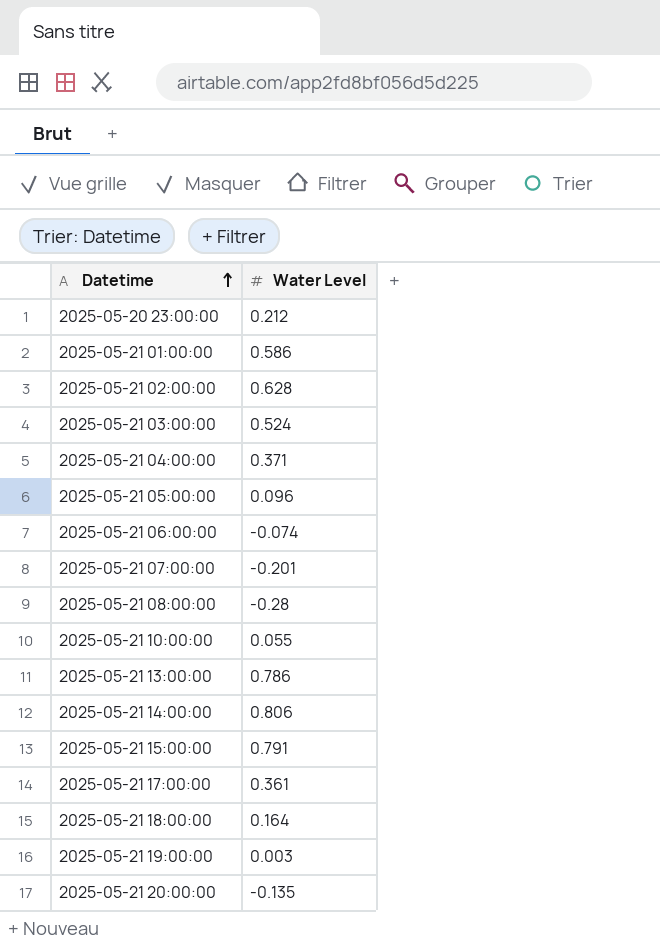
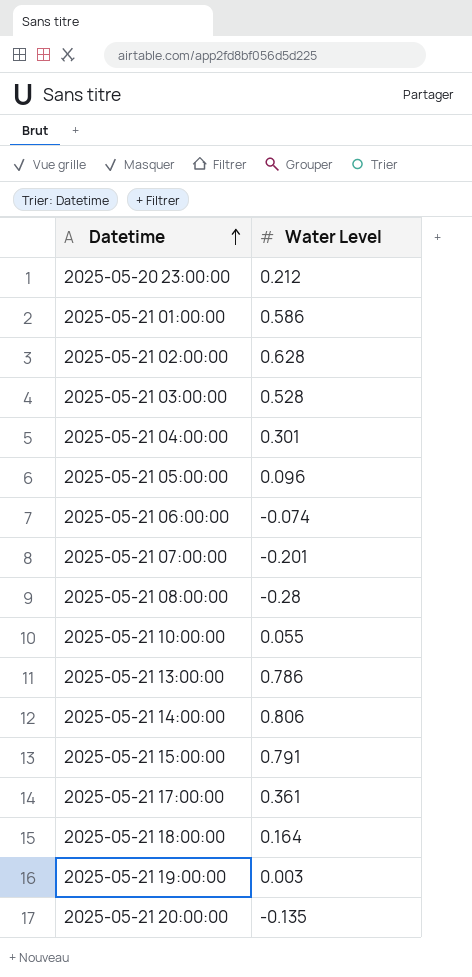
2025-05-21 03:00:00 | Water Level: 0.524 -> 0.528
2025-05-21 04:00:00 | Water Level: 0.371 -> 0.301

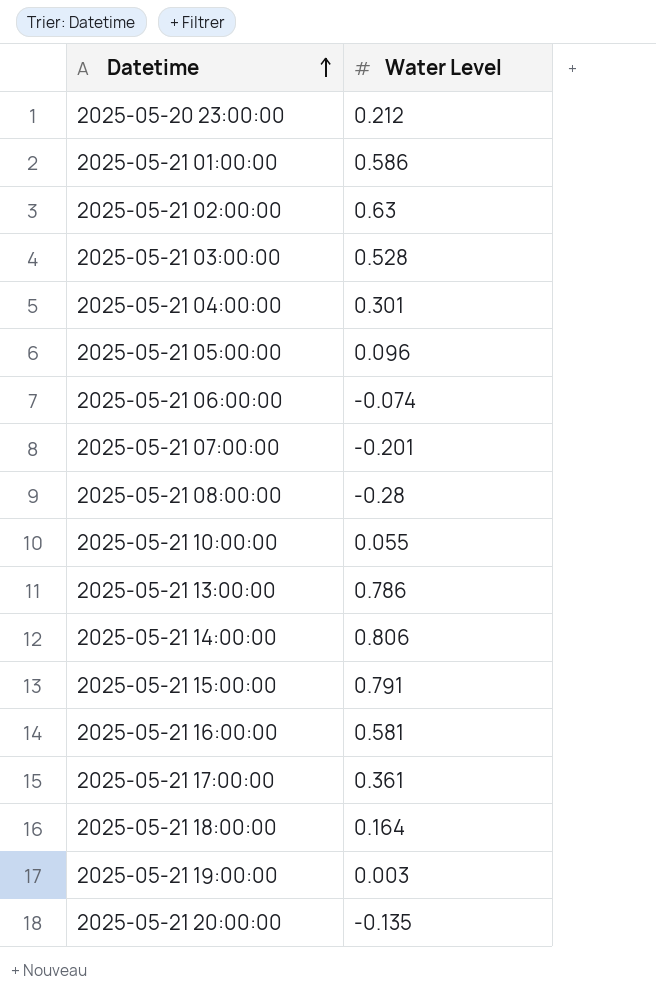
2025-05-21 02:00:00 | Water Level: 0.628 -> 0.63
row 2025-05-21 16:00:00: none -> 0.581

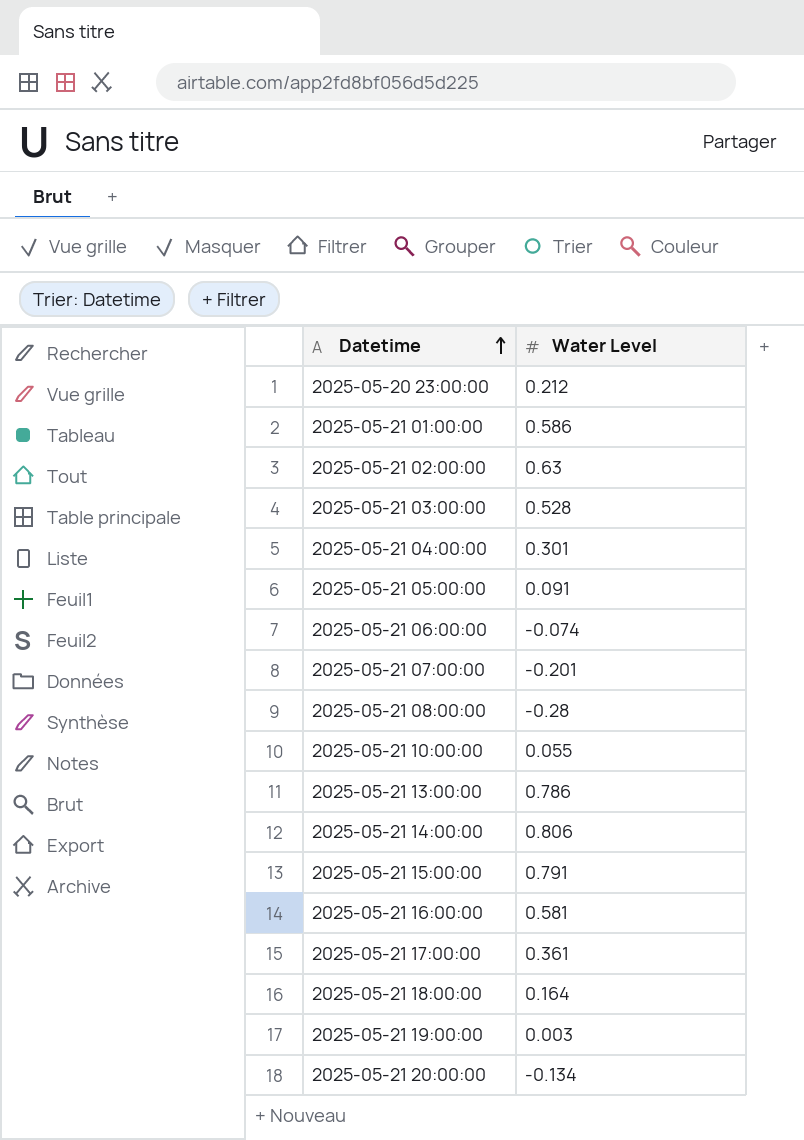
2025-05-21 05:00:00 | Water Level: 0.096 -> 0.091
2025-05-21 20:00:00 | Water Level: -0.135 -> -0.134

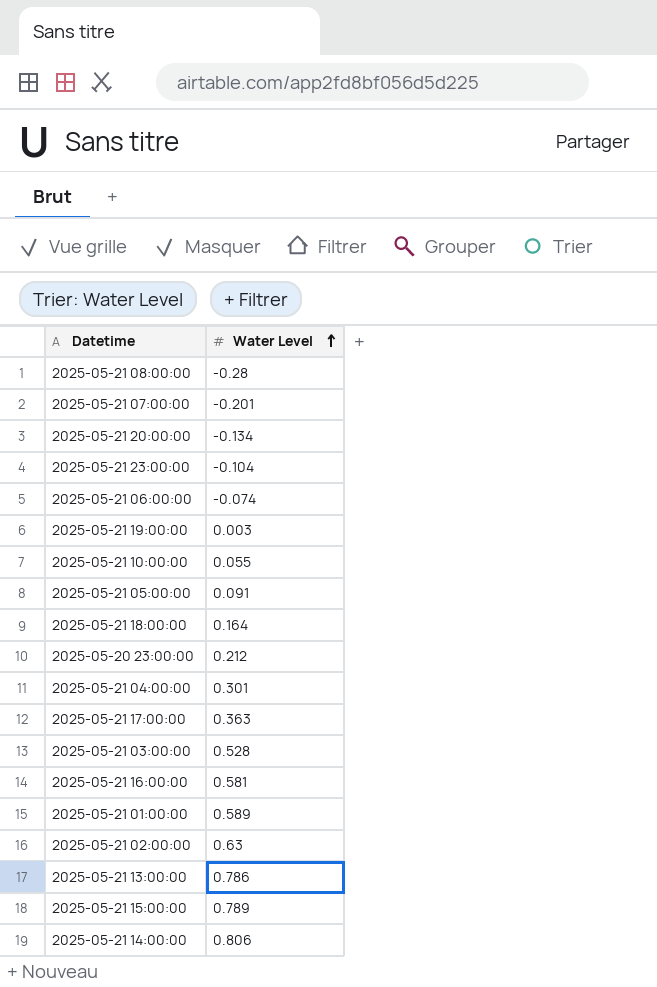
row order: Datetime ascending -> Water Level ascending
row 2025-05-21 23:00:00: none -> -0.104
2025-05-21 17:00:00 | Water Level: 0.361 -> 0.363
2025-05-21 01:00:00 | Water Level: 0.586 -> 0.589
2025-05-21 15:00:00 | Water Level: 0.791 -> 0.789

